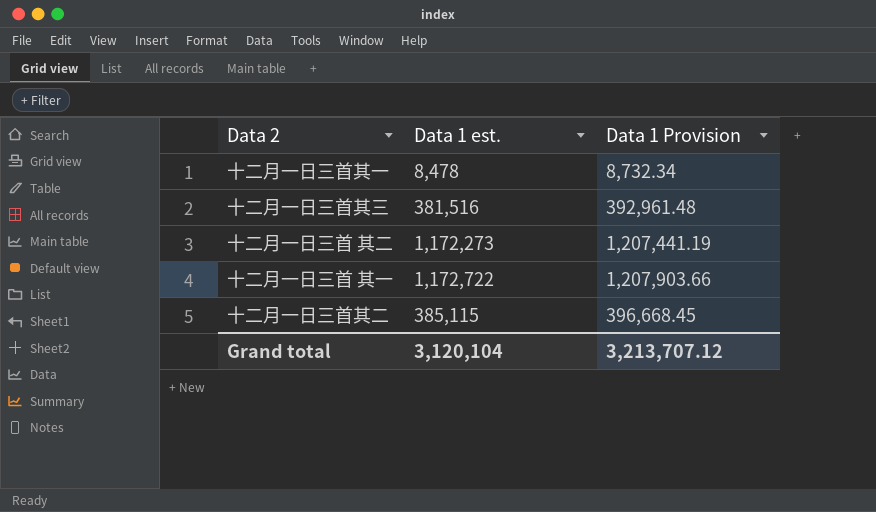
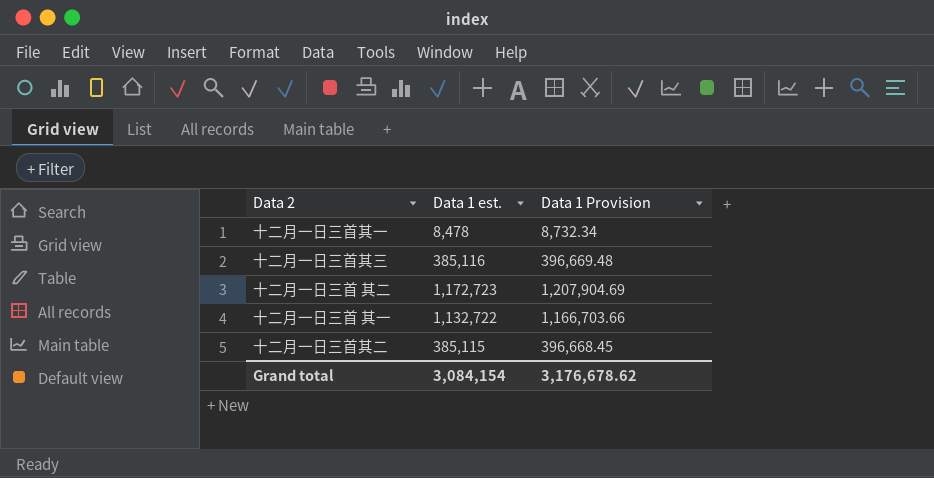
十二月一日三首其三 | Data 1 est.: 381,516 -> 385,116
十二月一日三首其三 | Data 1 Provision: 392,961.48 -> 396,669.48
十二月一日三首 其二 | Data 1 est.: 1,172,273 -> 1,172,723
十二月一日三首 其二 | Data 1 Provision: 1,207,441.19 -> 1,207,904.69
十二月一日三首 其一 | Data 1 est.: 1,172,722 -> 1,132,722
十二月一日三首 其一 | Data 1 Provision: 1,207,903.66 -> 1,166,703.66
Grand total | Data 1 est.: 3,120,104 -> 3,084,154
Grand total | Data 1 Provision: 3,213,707.12 -> 3,176,678.62

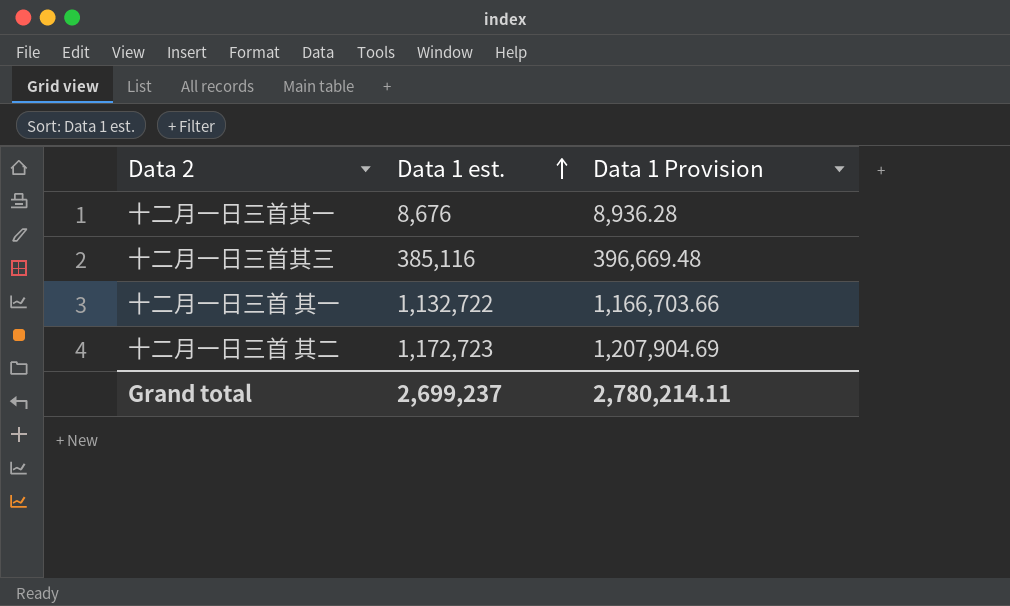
row order: none -> Data 1 est. ascending
row 十二月一日三首其二: 385,115 | 396,668.45 -> none
十二月一日三首其一 | Data 1 est.: 8,478 -> 8,676
十二月一日三首其一 | Data 1 Provision: 8,732.34 -> 8,936.28
Grand total | Data 1 est.: 3,084,154 -> 2,699,237
Grand total | Data 1 Provision: 3,176,678.62 -> 2,780,214.11

